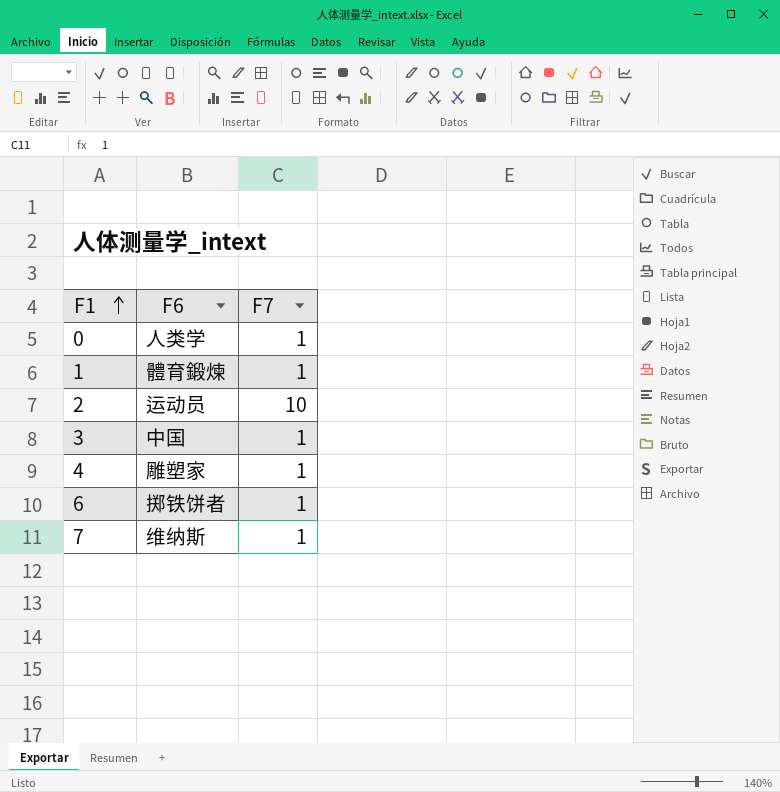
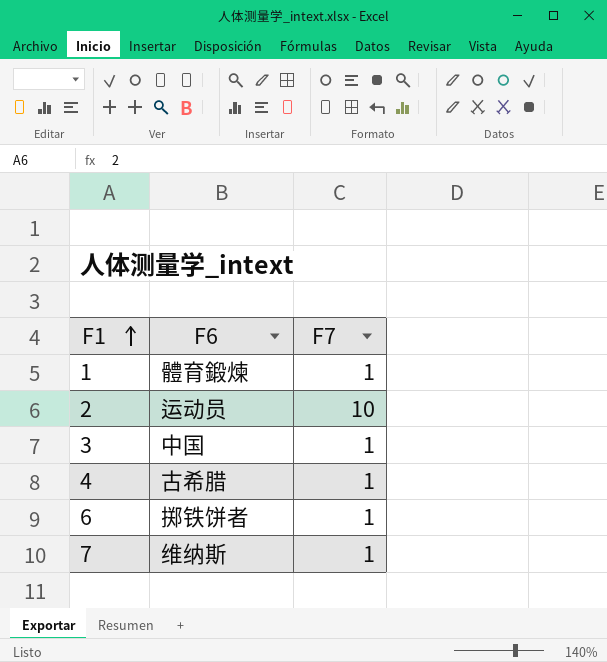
row 0: 人类学 | 1 -> none
4 | F6: 雕塑家 -> 古希腊

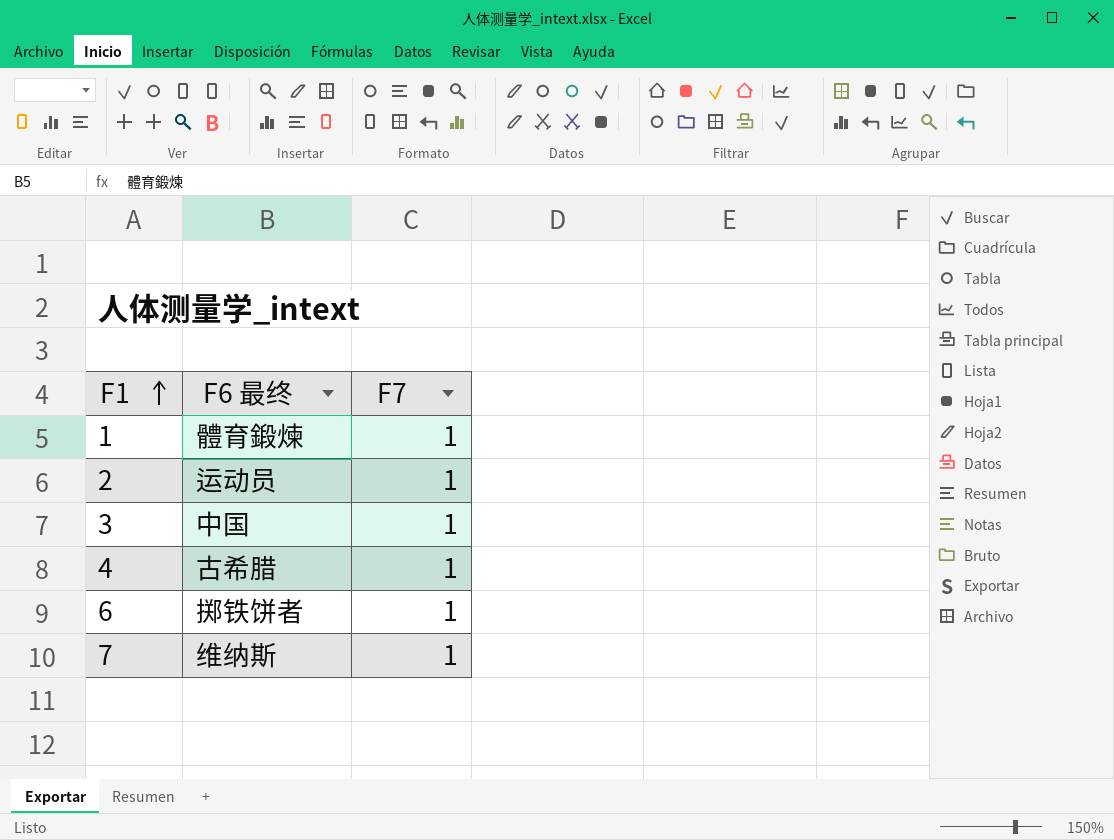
column name: F6 -> F6 最终
2 | F7: 10 -> 1

